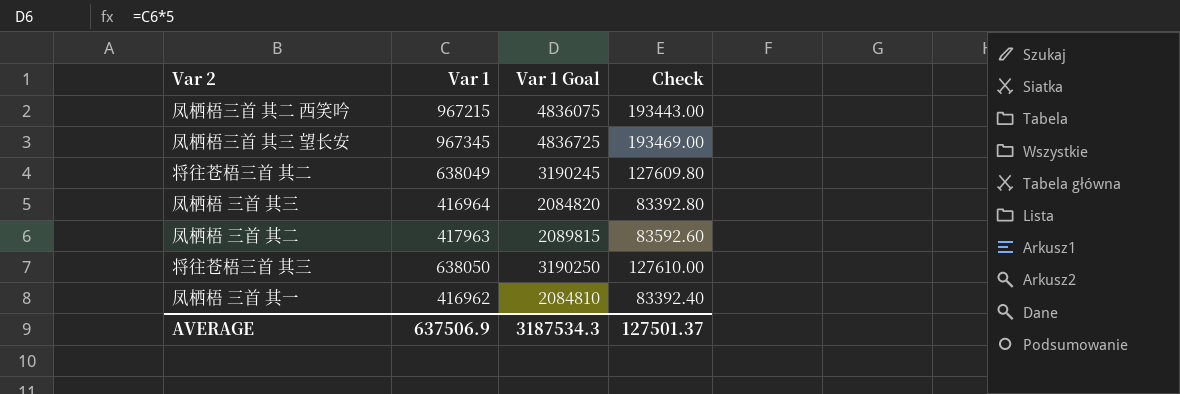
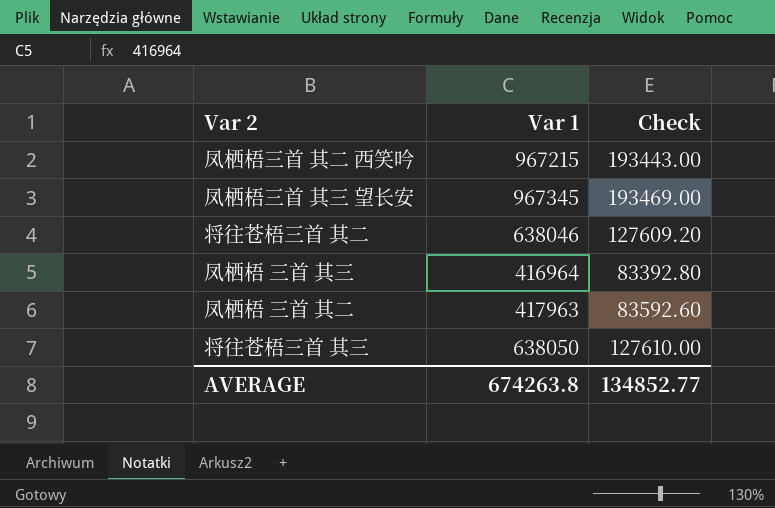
column Var 1 Goal | formula: [Var 1] * 5 -> none
row 凤栖梧 三首 其一: 416962 | 2084810 | 83392.40 -> none
将往苍梧三首 其二 | Var 1: 638049 -> 638046
将往苍梧三首 其二 | Check: 127609.80 -> 127609.20
AVERAGE | Var 1: 637506.9 -> 674263.8
AVERAGE | Check: 127501.37 -> 134852.77

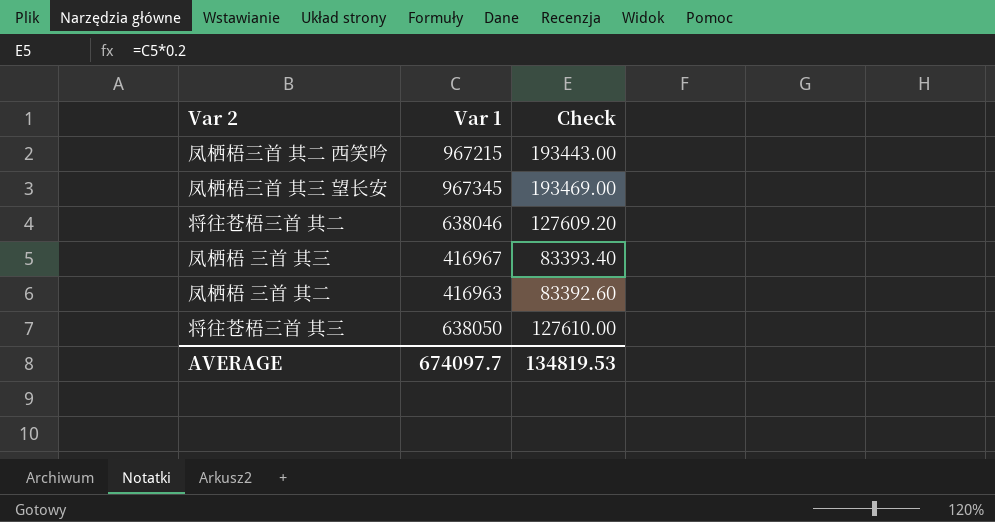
凤栖梧 三首 其三 | Var 1: 416964 -> 416967
凤栖梧 三首 其三 | Check: 83392.80 -> 83393.40
凤栖梧 三首 其二 | Var 1: 417963 -> 416963
凤栖梧 三首 其二 | Check: 83592.60 -> 83392.60
AVERAGE | Var 1: 674263.8 -> 674097.7
AVERAGE | Check: 134852.77 -> 134819.53

